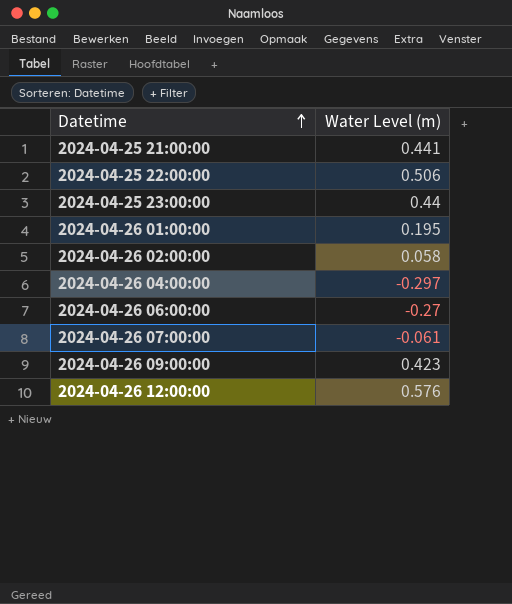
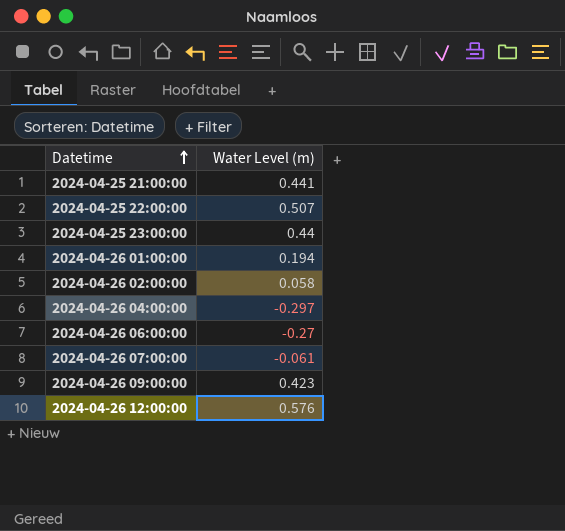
2024-04-25 22:00:00 | Water Level (m): 0.506 -> 0.507
2024-04-26 01:00:00 | Water Level (m): 0.195 -> 0.194

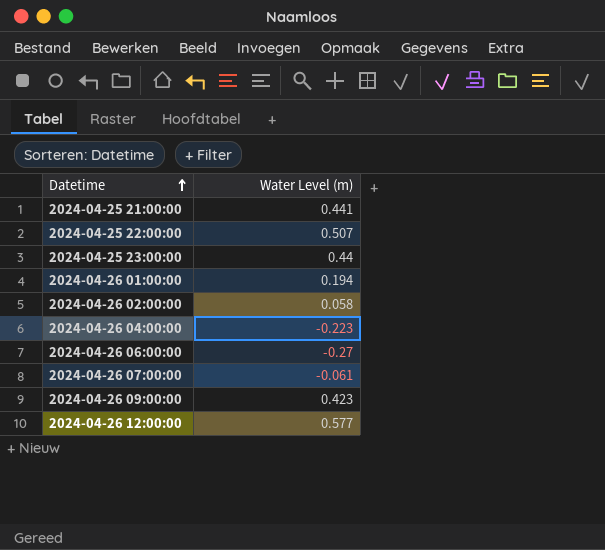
2024-04-26 04:00:00 | Water Level (m): -0.297 -> -0.223
2024-04-26 12:00:00 | Water Level (m): 0.576 -> 0.577

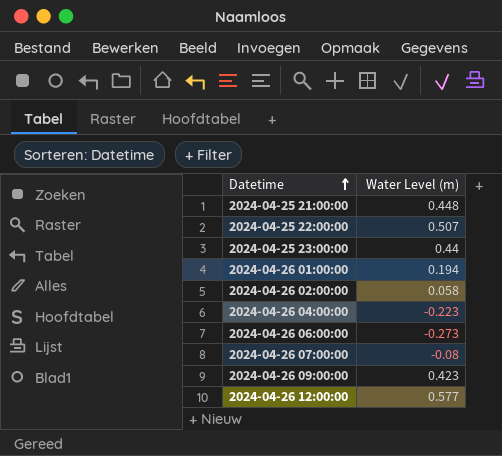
2024-04-25 21:00:00 | Water Level (m): 0.441 -> 0.448
2024-04-26 06:00:00 | Water Level (m): -0.27 -> -0.273
2024-04-26 07:00:00 | Water Level (m): -0.061 -> -0.08

